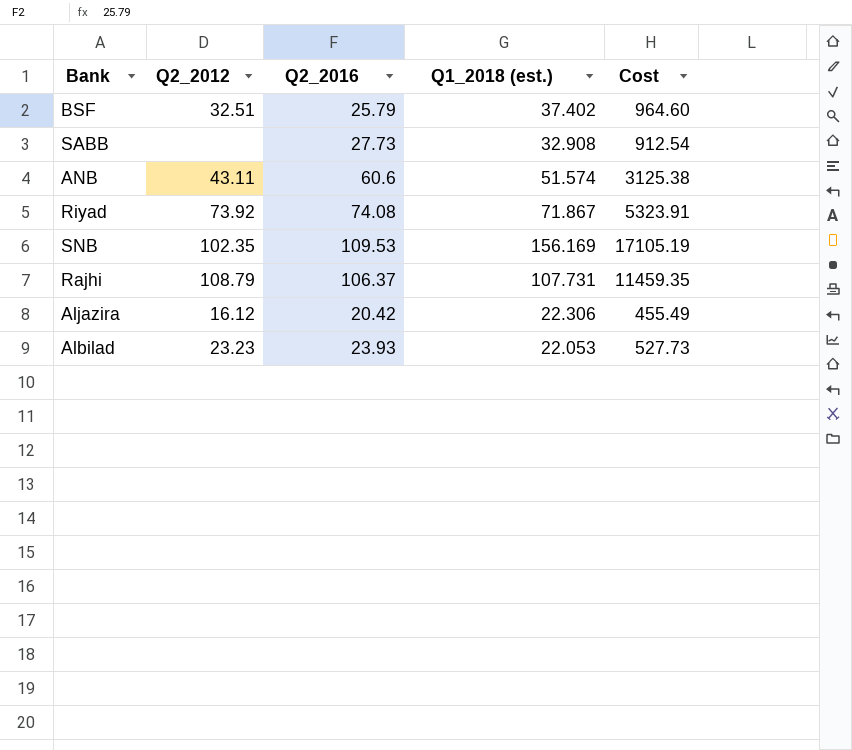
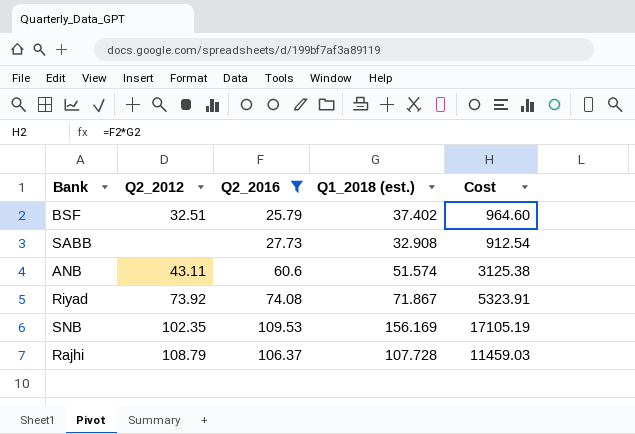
filter: none -> Q2_2016 >= 25.79
Rajhi | Q1_2018 (est.): 107.731 -> 107.728
Rajhi | Cost: 11459.35 -> 11459.03

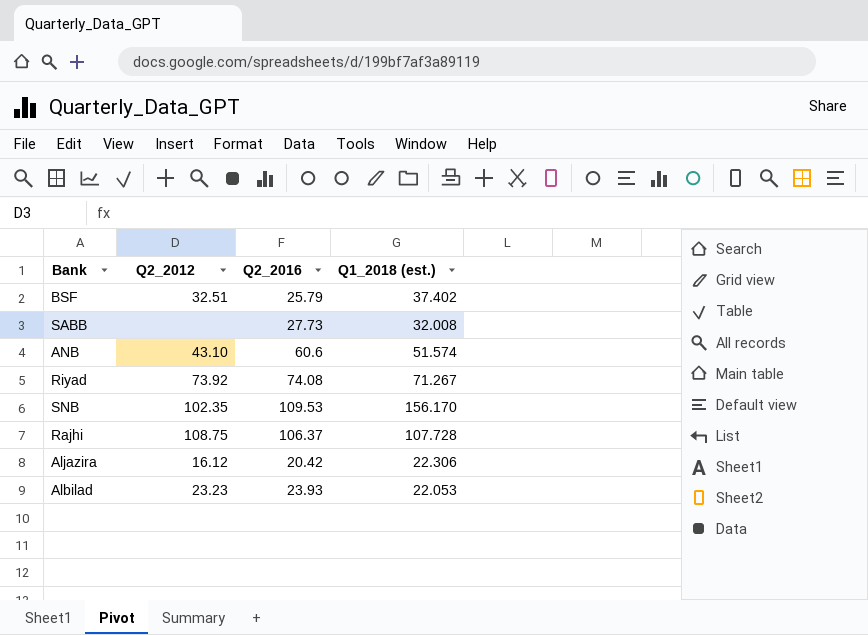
filter: Q2_2016 >= 25.79 -> none
column Cost | formula: [Q2_2016] * [Q1_2018 (est.)] -> none
SABB | Q1_2018 (est.): 32.908 -> 32.008
ANB | Q2_2012: 43.11 -> 43.10
Riyad | Q1_2018 (est.): 71.867 -> 71.267
SNB | Q1_2018 (est.): 156.169 -> 156.170
Rajhi | Q2_2012: 108.79 -> 108.75

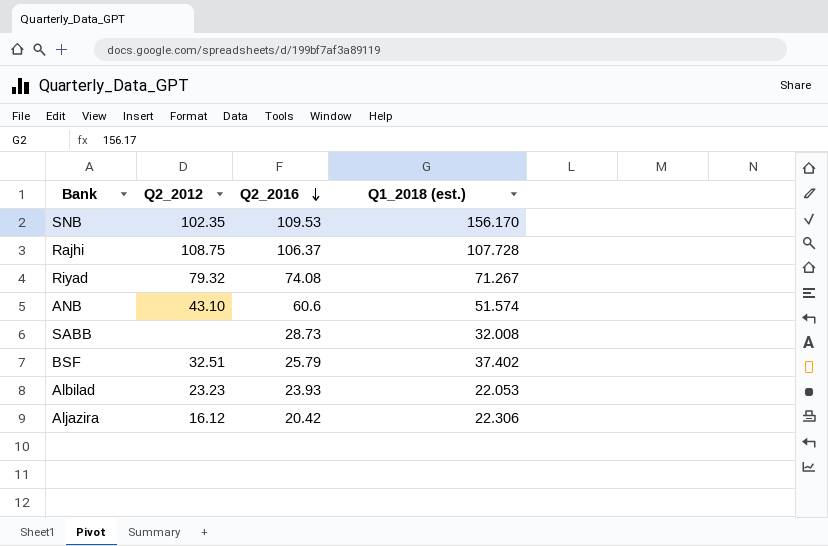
row order: none -> Q2_2016 descending
Riyad | Q2_2012: 73.92 -> 79.32
SABB | Q2_2016: 27.73 -> 28.73

